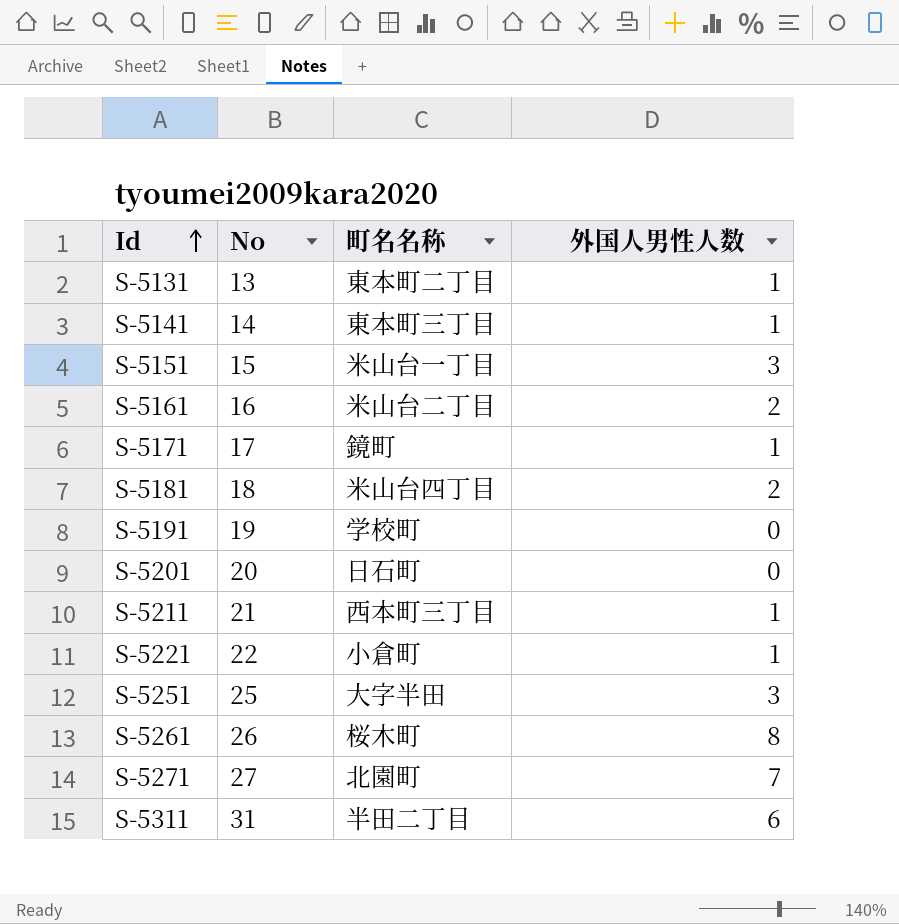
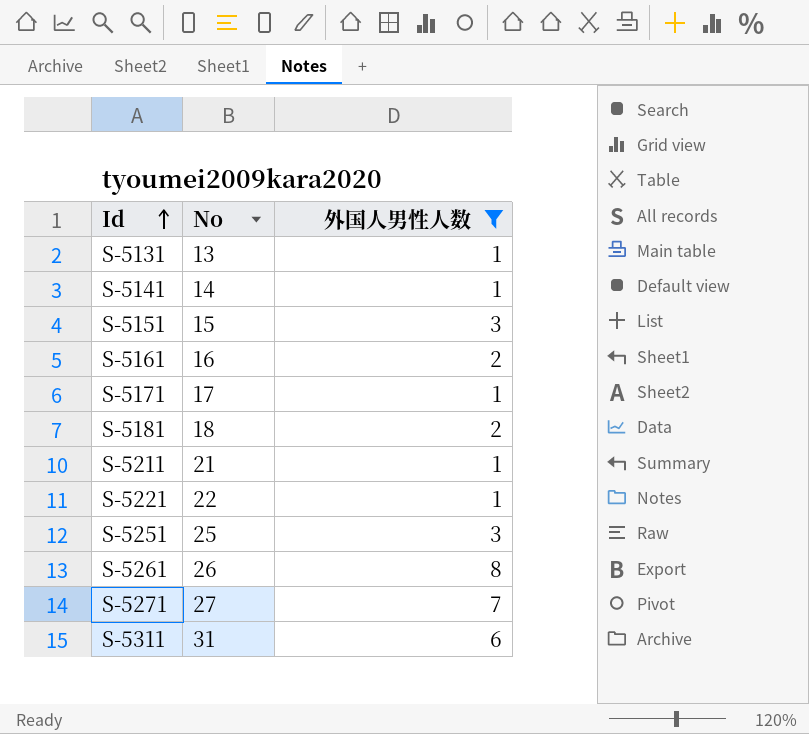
filter: none -> 外国人男性人数 != 0
column 町名名称 | position: 3 -> none

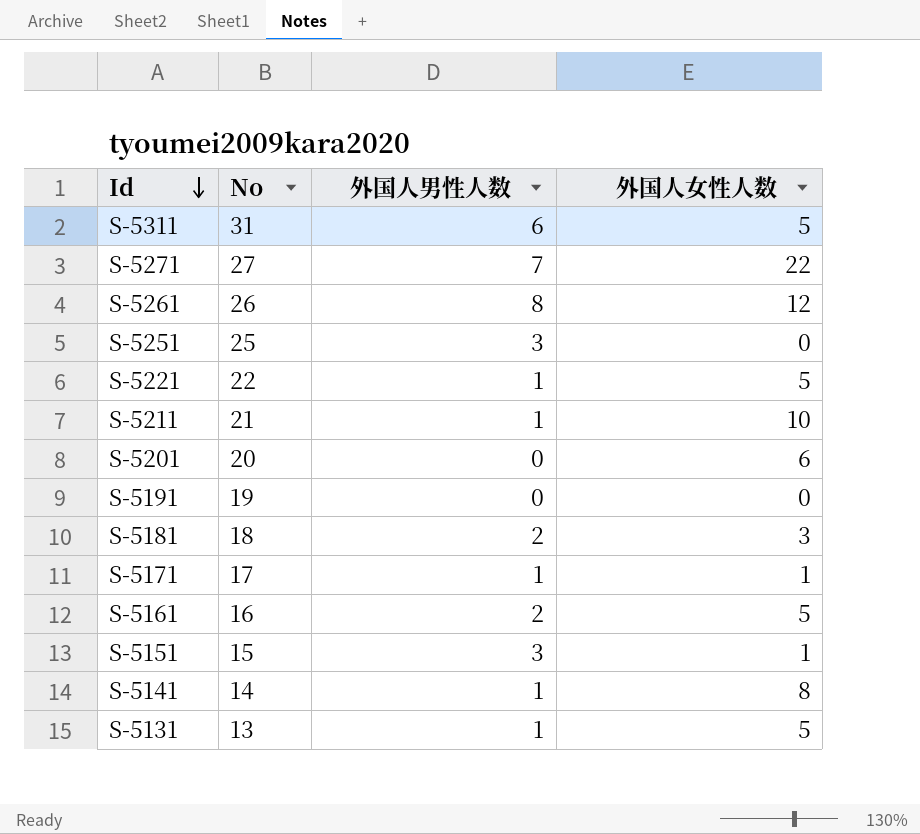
filter: 外国人男性人数 != 0 -> none
row order: Id ascending -> Id descending
column 外国人女性人数 | position: none -> 4

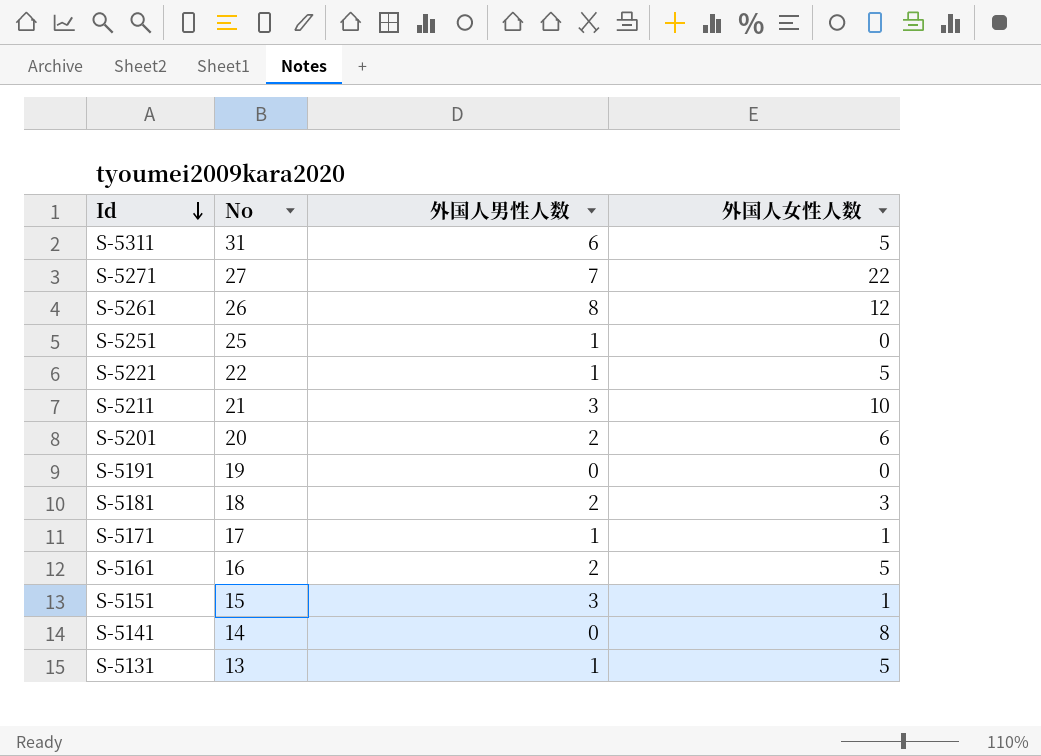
S-5251 | 外国人男性人数: 3 -> 1
S-5211 | 外国人男性人数: 1 -> 3
S-5201 | 外国人男性人数: 0 -> 2
S-5141 | 外国人男性人数: 1 -> 0

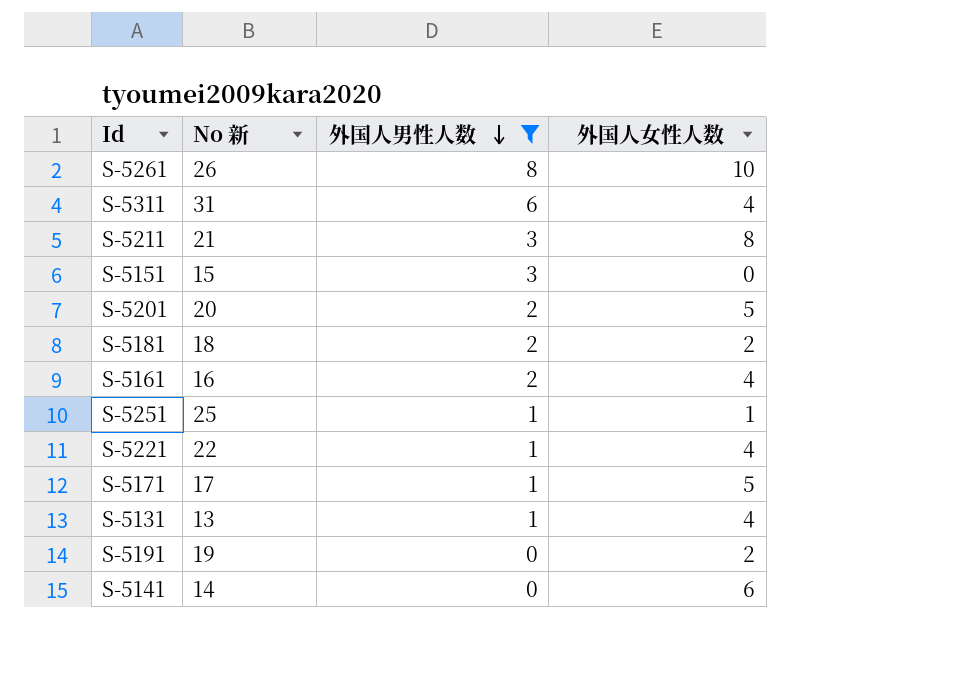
filter: none -> 外国人男性人数 != 7
row order: Id descending -> 外国人男性人数 descending
column name: No -> No 新
S-5261 | 外国人女性人数: 12 -> 10
S-5311 | 外国人女性人数: 5 -> 4
S-5211 | 外国人女性人数: 10 -> 8
S-5151 | 外国人女性人数: 1 -> 0
S-5201 | 外国人女性人数: 6 -> 5
S-5181 | 外国人女性人数: 3 -> 2
S-5161 | 外国人女性人数: 5 -> 4
S-5251 | 外国人女性人数: 0 -> 1
S-5221 | 外国人女性人数: 5 -> 4
S-5171 | 外国人女性人数: 1 -> 5
S-5131 | 外国人女性人数: 5 -> 4
S-5191 | 外国人女性人数: 0 -> 2
S-5141 | 外国人女性人数: 8 -> 6

